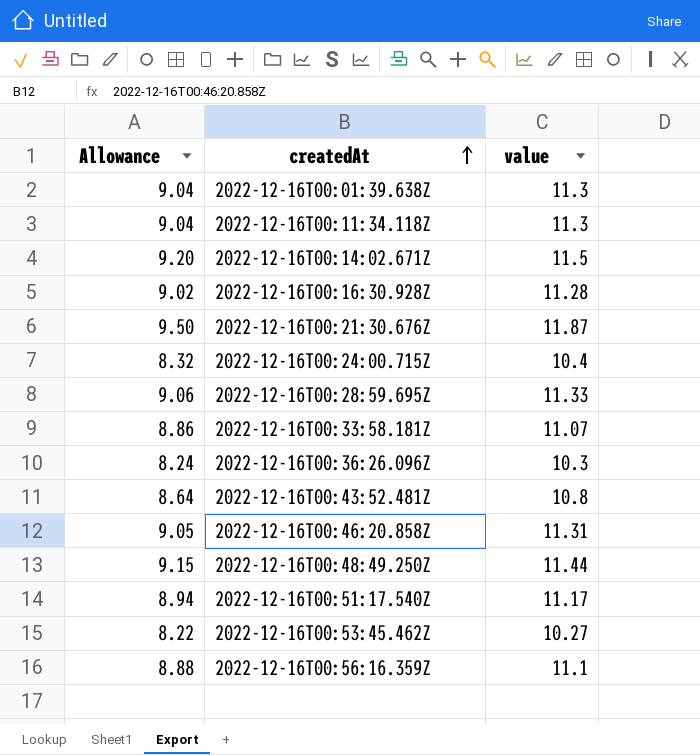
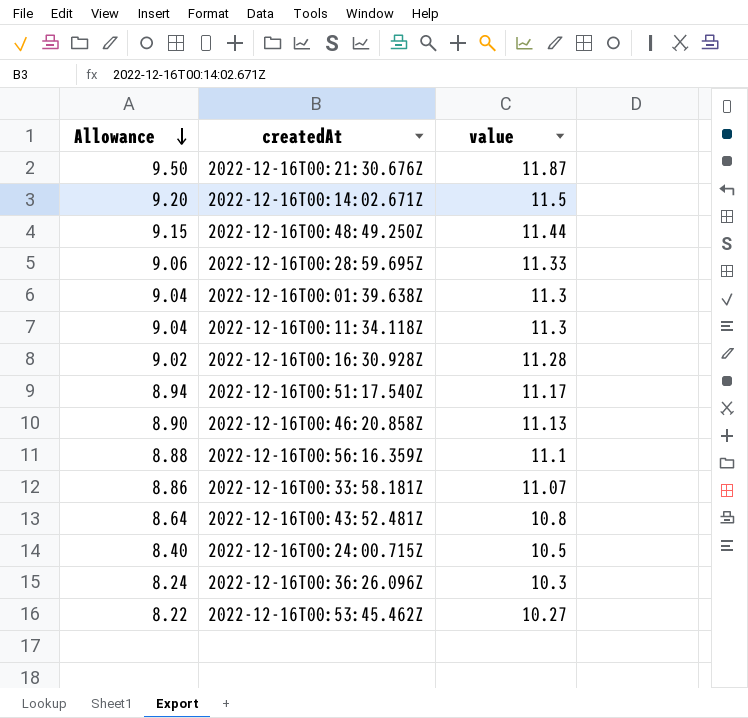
row order: createdAt ascending -> Allowance descending
2022-12-16T00:46:20.858Z | Allowance: 9.05 -> 8.90
2022-12-16T00:46:20.858Z | value: 11.31 -> 11.13
2022-12-16T00:24:00.715Z | Allowance: 8.32 -> 8.40
2022-12-16T00:24:00.715Z | value: 10.4 -> 10.5

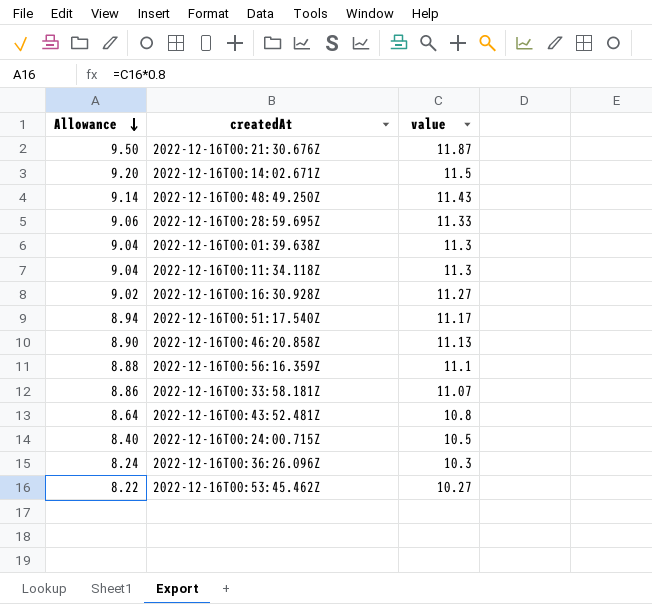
2022-12-16T00:48:49.250Z | Allowance: 9.15 -> 9.14
2022-12-16T00:48:49.250Z | value: 11.44 -> 11.43
2022-12-16T00:16:30.928Z | value: 11.28 -> 11.27

